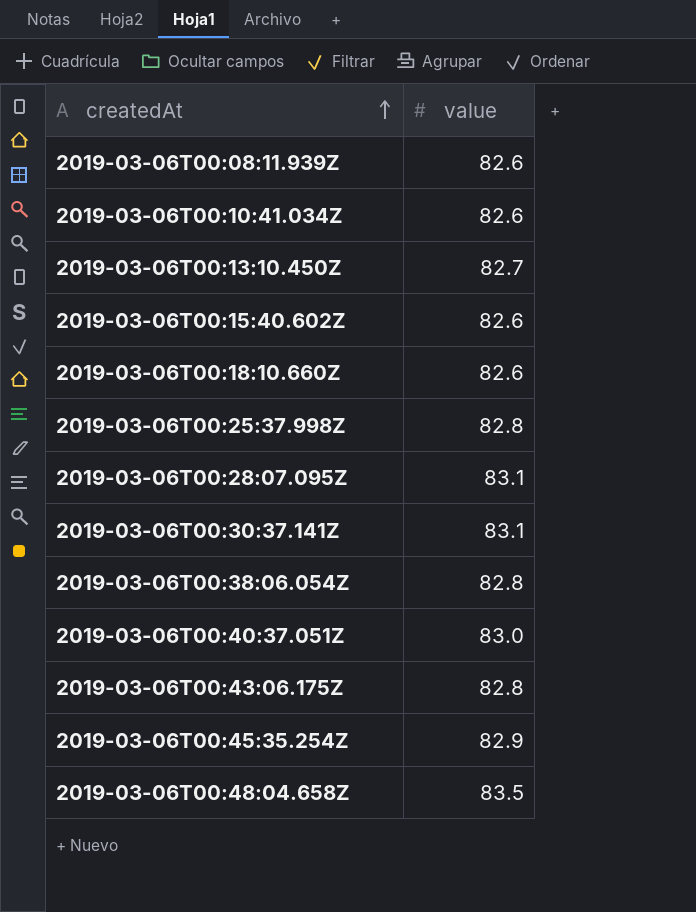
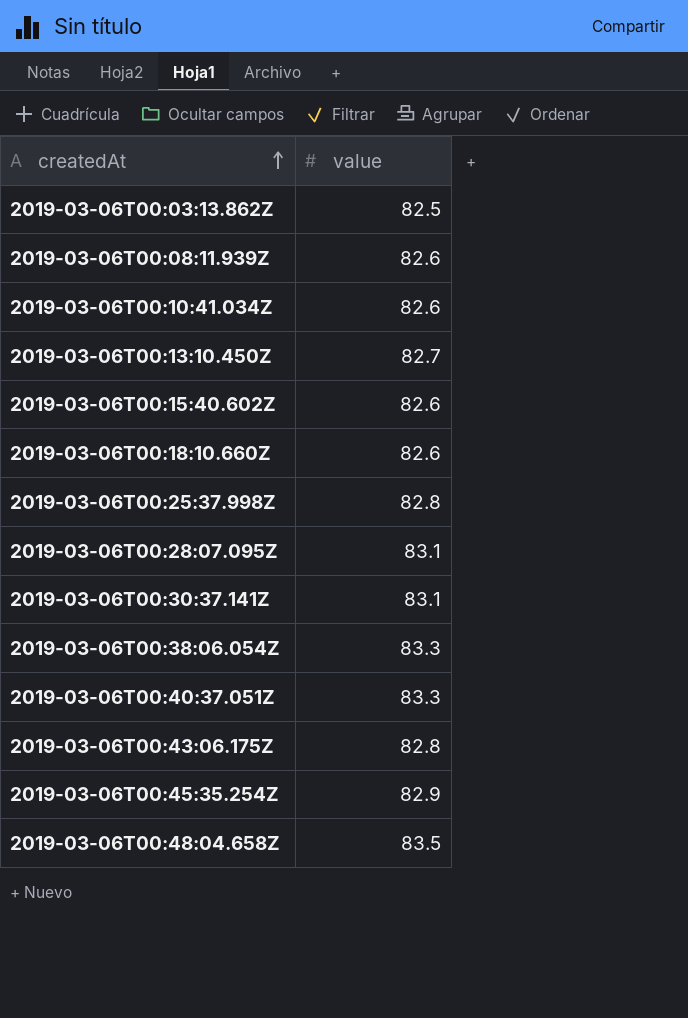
row 2019-03-06T00:03:13.862Z: none -> 82.5
2019-03-06T00:38:06.054Z | value: 82.8 -> 83.3
2019-03-06T00:40:37.051Z | value: 83.0 -> 83.3

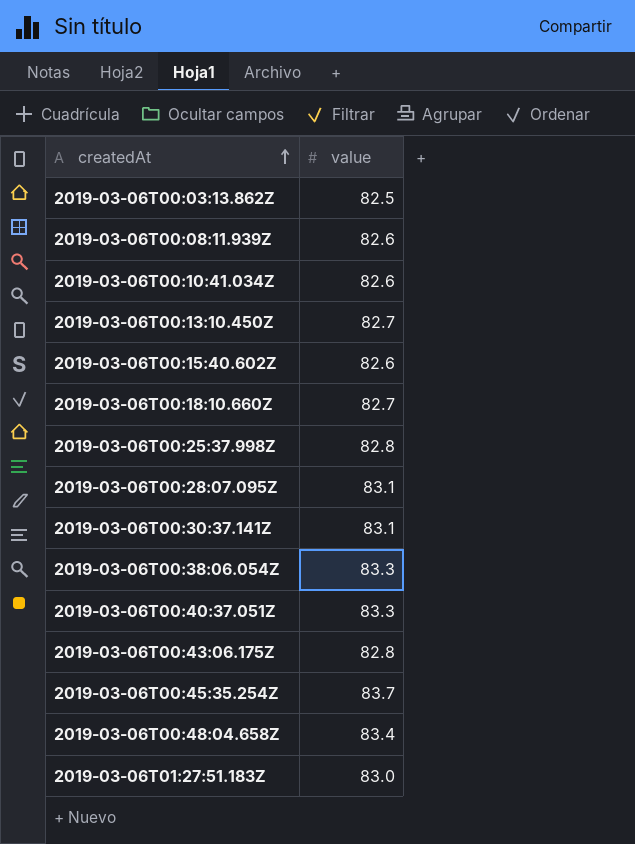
2019-03-06T00:18:10.660Z | value: 82.6 -> 82.7
2019-03-06T00:45:35.254Z | value: 82.9 -> 83.7
2019-03-06T00:48:04.658Z | value: 83.5 -> 83.4
row 2019-03-06T01:27:51.183Z: none -> 83.0

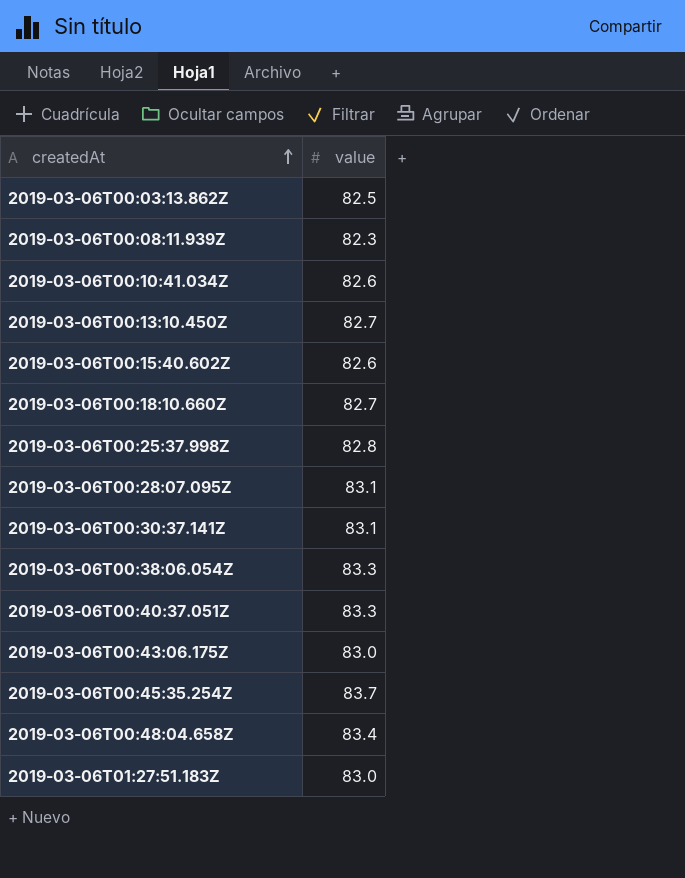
2019-03-06T00:08:11.939Z | value: 82.6 -> 82.3
2019-03-06T00:43:06.175Z | value: 82.8 -> 83.0

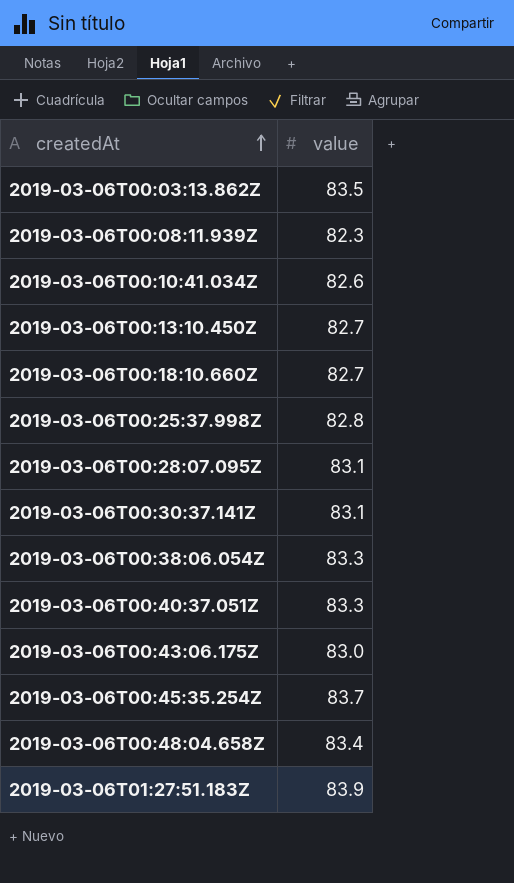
row 2019-03-06T00:15:40.602Z: 82.6 -> none
2019-03-06T00:03:13.862Z | value: 82.5 -> 83.5
2019-03-06T01:27:51.183Z | value: 83.0 -> 83.9

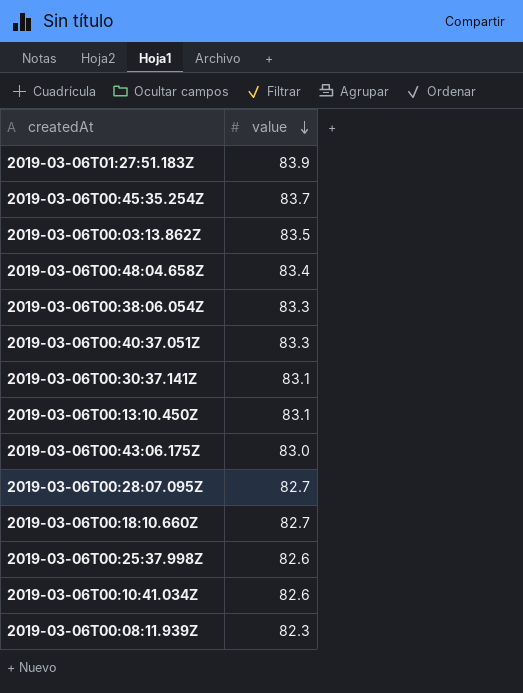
row order: createdAt ascending -> value descending
2019-03-06T00:13:10.450Z | value: 82.7 -> 83.1
2019-03-06T00:28:07.095Z | value: 83.1 -> 82.7
2019-03-06T00:25:37.998Z | value: 82.8 -> 82.6

